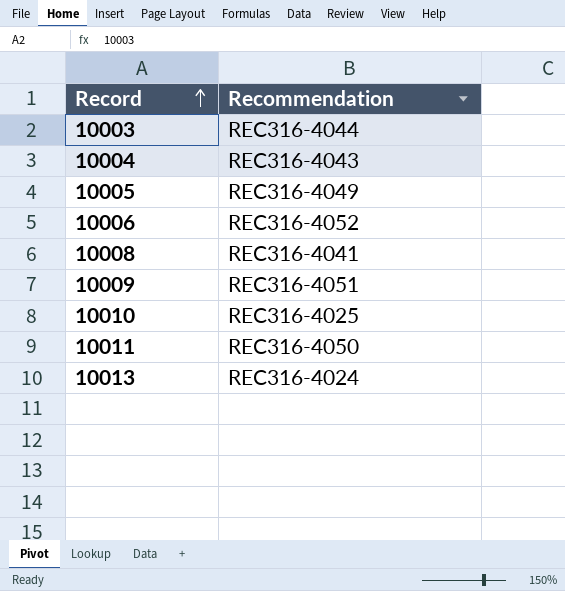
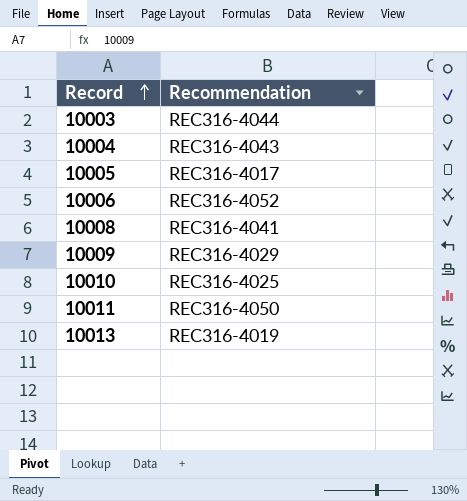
10005 | Recommendation: REC316-4049 -> REC316-4017
10009 | Recommendation: REC316-4051 -> REC316-4029
10013 | Recommendation: REC316-4024 -> REC316-4019

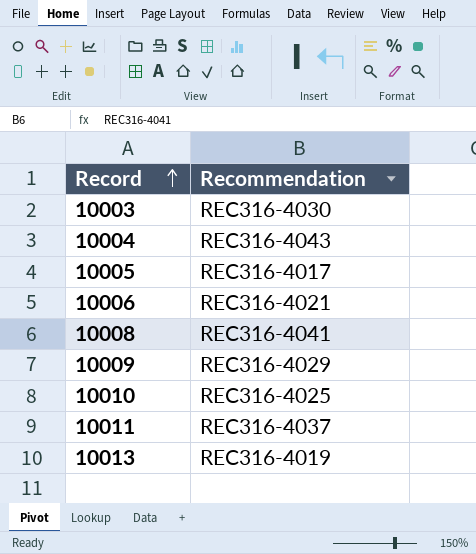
10003 | Recommendation: REC316-4044 -> REC316-4030
10006 | Recommendation: REC316-4052 -> REC316-4021
10011 | Recommendation: REC316-4050 -> REC316-4037

